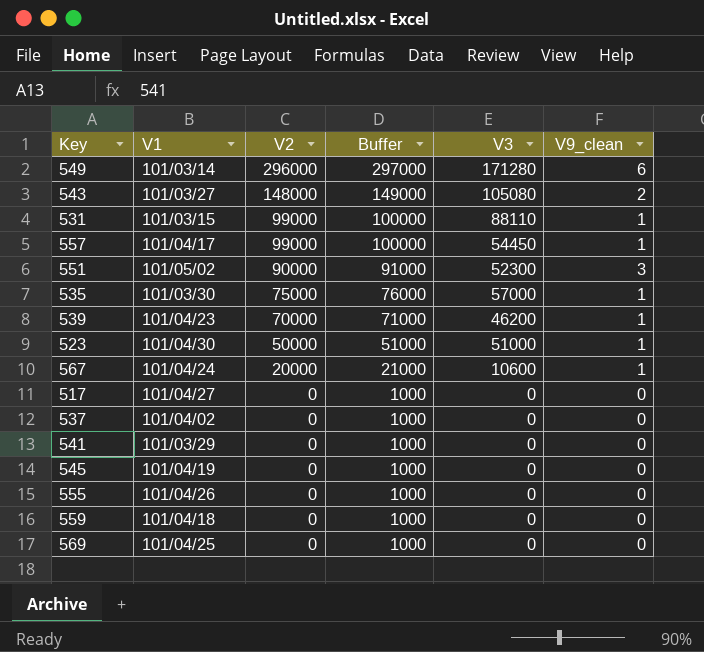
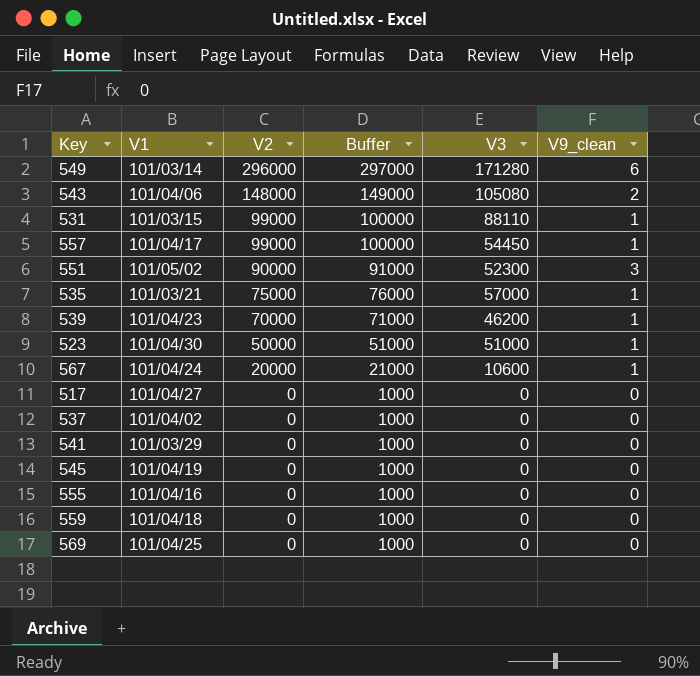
543 | V1: 101/03/27 -> 101/04/06
535 | V1: 101/03/30 -> 101/03/21
555 | V1: 101/04/26 -> 101/04/16

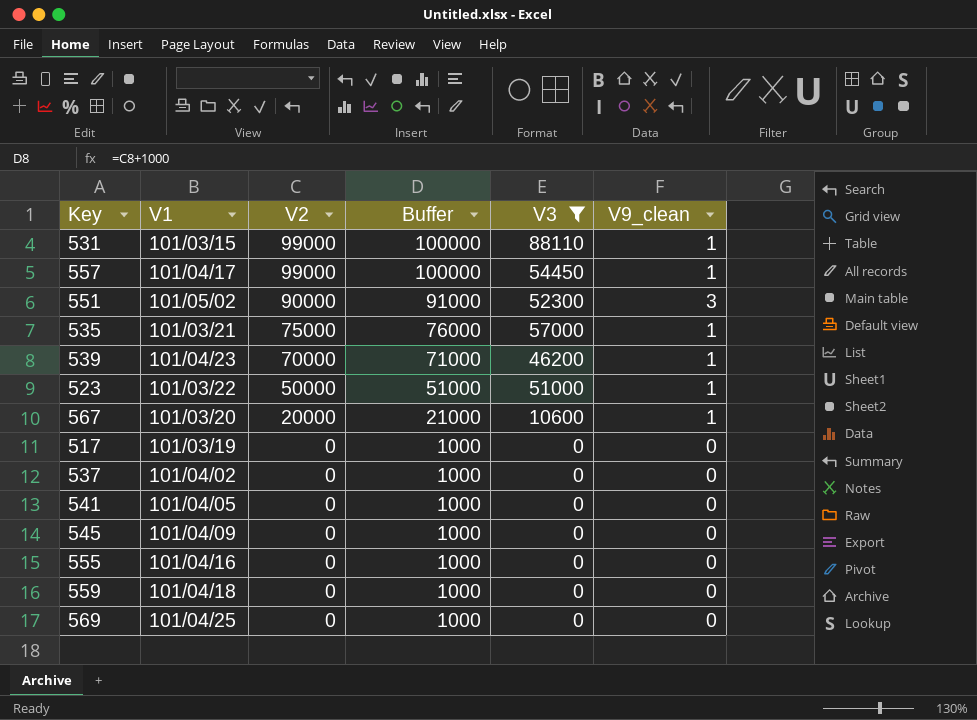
filter: none -> V3 <= 88110
523 | V1: 101/04/30 -> 101/03/22
567 | V1: 101/04/24 -> 101/03/20
517 | V1: 101/04/27 -> 101/03/19
541 | V1: 101/03/29 -> 101/04/05
545 | V1: 101/04/19 -> 101/04/09

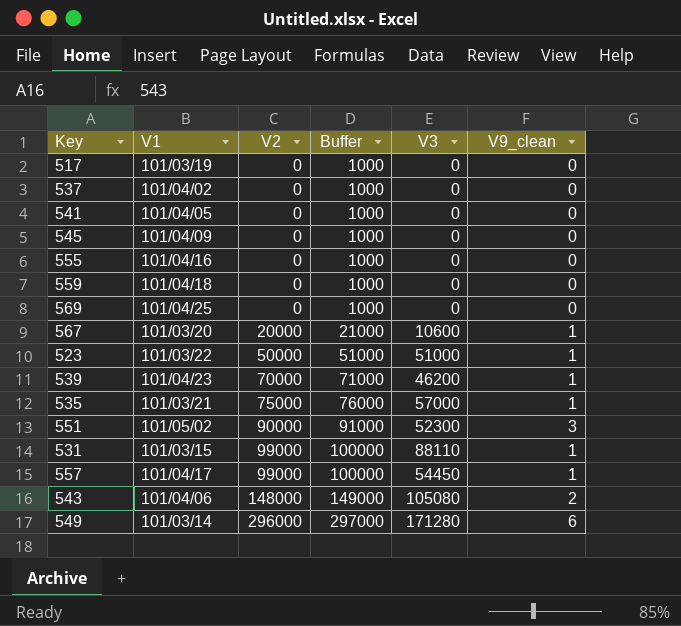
filter: V3 <= 88110 -> none
row order: V2 descending -> V2 ascending

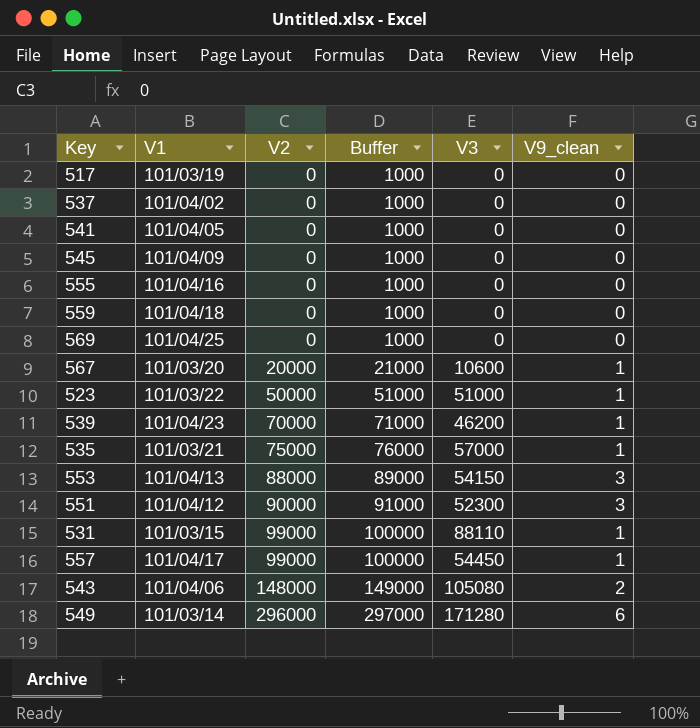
row 553: none -> 101/04/13 | 88000 | 89000 | 54150 | 3
551 | V1: 101/05/02 -> 101/04/12

